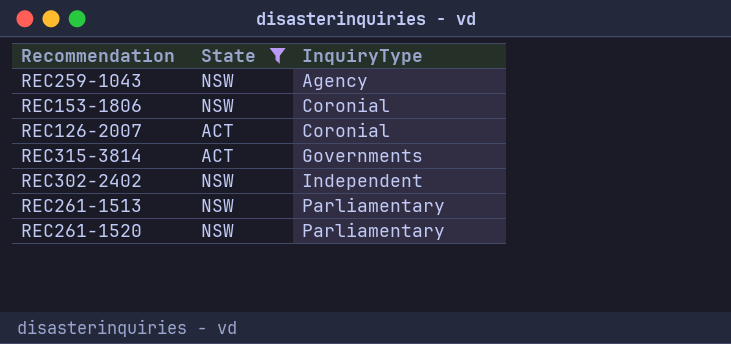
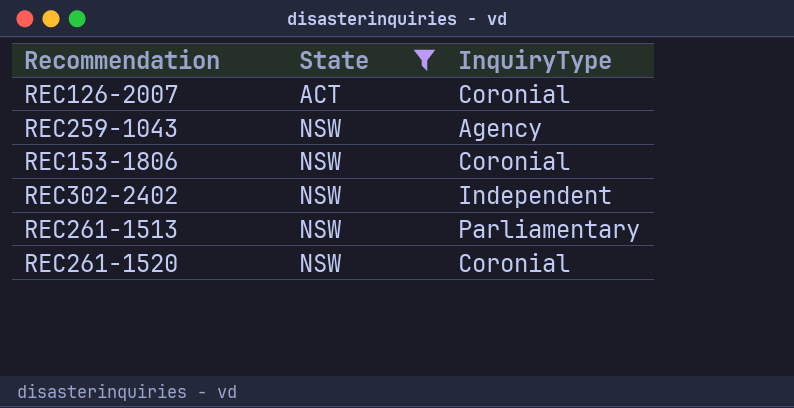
row order: InquiryType ascending -> State ascending
row REC315-3814: ACT | Governments -> none
REC261-1520 | InquiryType: Parliamentary -> Coronial

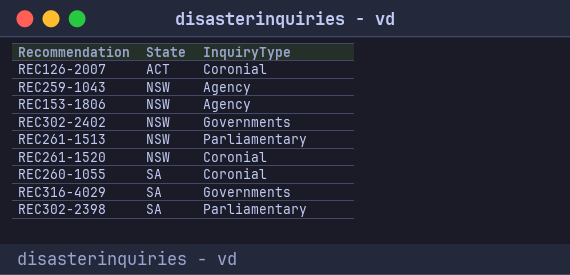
filter: State != SA -> none
REC153-1806 | InquiryType: Coronial -> Agency
REC302-2402 | InquiryType: Independent -> Governments

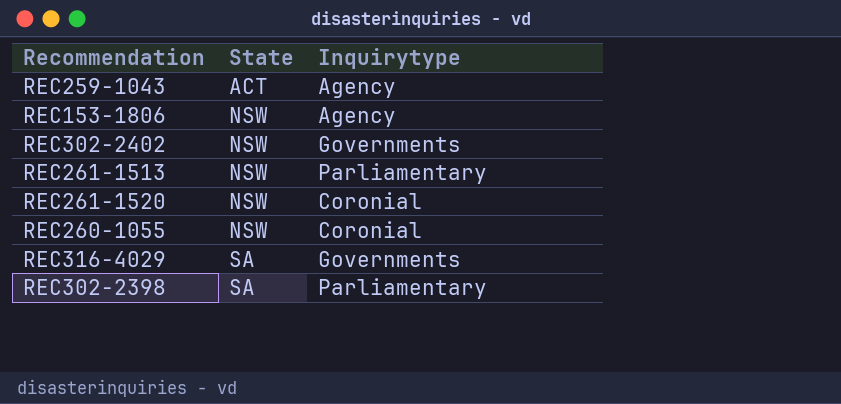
column name: InquiryType -> Inquirytype
row REC126-2007: ACT | Coronial -> none
REC259-1043 | State: NSW -> ACT
REC260-1055 | State: SA -> NSW

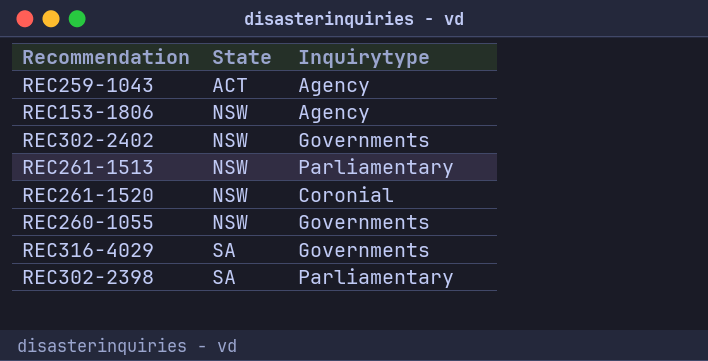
REC260-1055 | Inquirytype: Coronial -> Governments

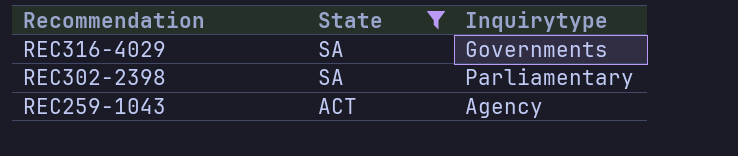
filter: none -> State != NSW
row order: State ascending -> Recommendation descending

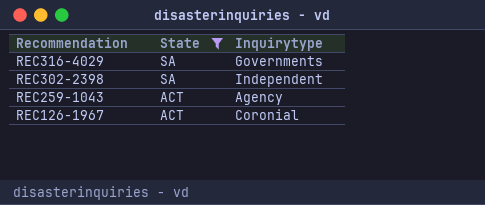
REC302-2398 | Inquirytype: Parliamentary -> Independent
row REC126-1967: none -> ACT | Coronial

